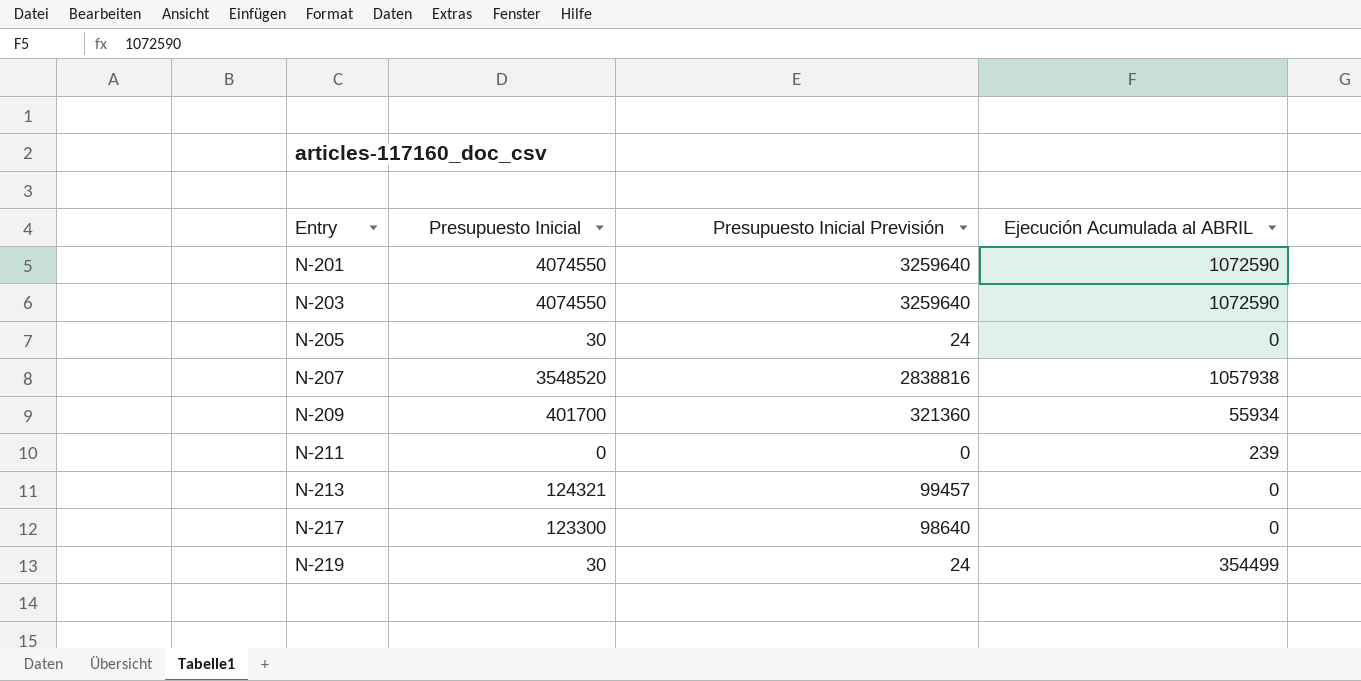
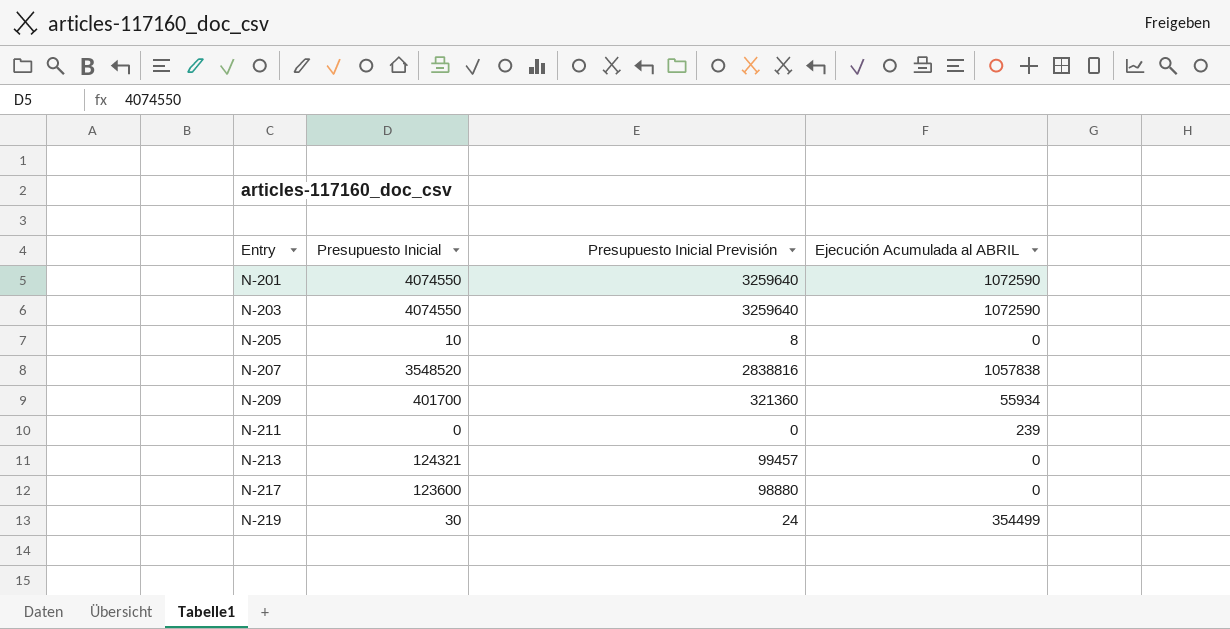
N-205 | Presupuesto Inicial: 30 -> 10
N-205 | Presupuesto Inicial Previsión: 24 -> 8
N-207 | Ejecución Acumulada al ABRIL: 1057938 -> 1057838
N-217 | Presupuesto Inicial: 123300 -> 123600
N-217 | Presupuesto Inicial Previsión: 98640 -> 98880

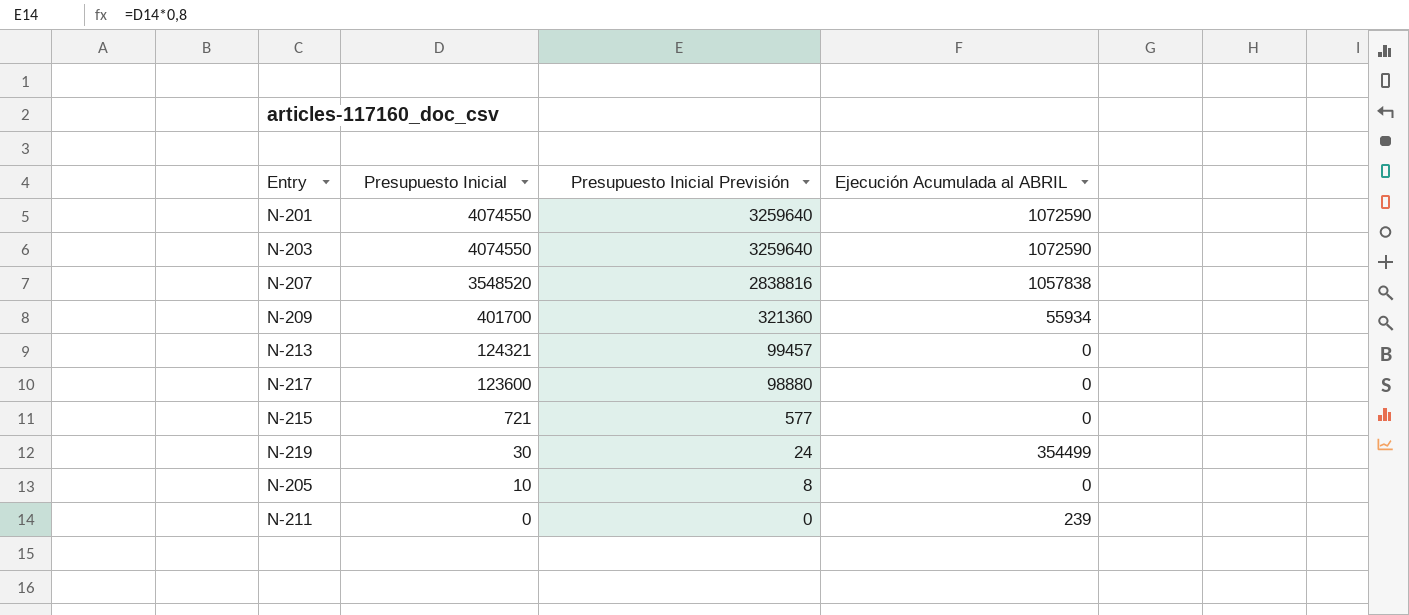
row order: Entry ascending -> Presupuesto Inicial descending
row N-215: none -> 721 | 577 | 0

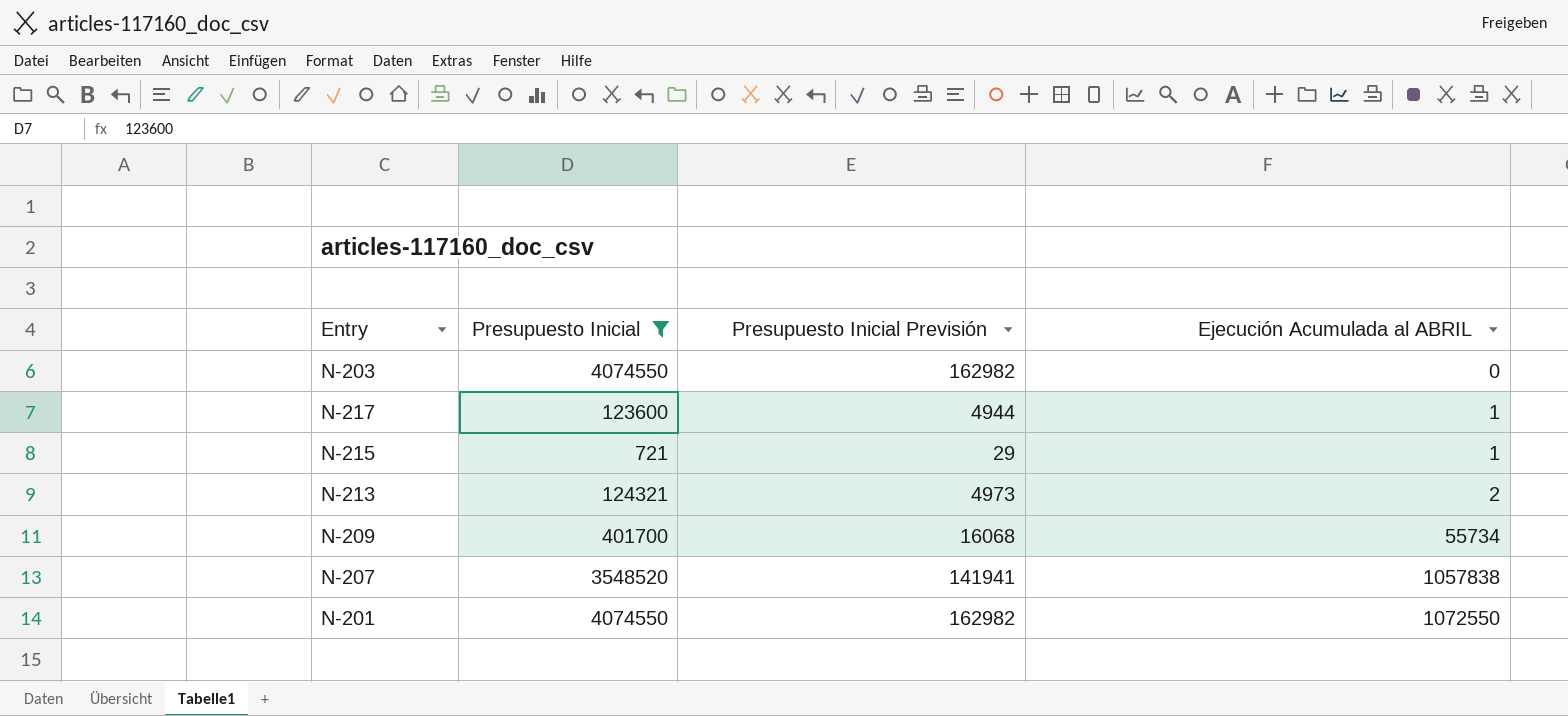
filter: none -> Presupuesto Inicial >= 721
row order: Presupuesto Inicial descending -> Ejecución Acumulada al ABRIL ascending
column Presupuesto Inicial Previsión | formula: [Presupuesto Inicial] * 0,8 -> [Presupuesto Inicial] * 0,04
N-203 | Ejecución Acumulada al ABRIL: 1072590 -> 0
N-217 | Ejecución Acumulada al ABRIL: 0 -> 1
N-215 | Ejecución Acumulada al ABRIL: 0 -> 1
N-213 | Ejecución Acumulada al ABRIL: 0 -> 2
N-209 | Ejecución Acumulada al ABRIL: 55934 -> 55734
N-201 | Ejecución Acumulada al ABRIL: 1072590 -> 1072550

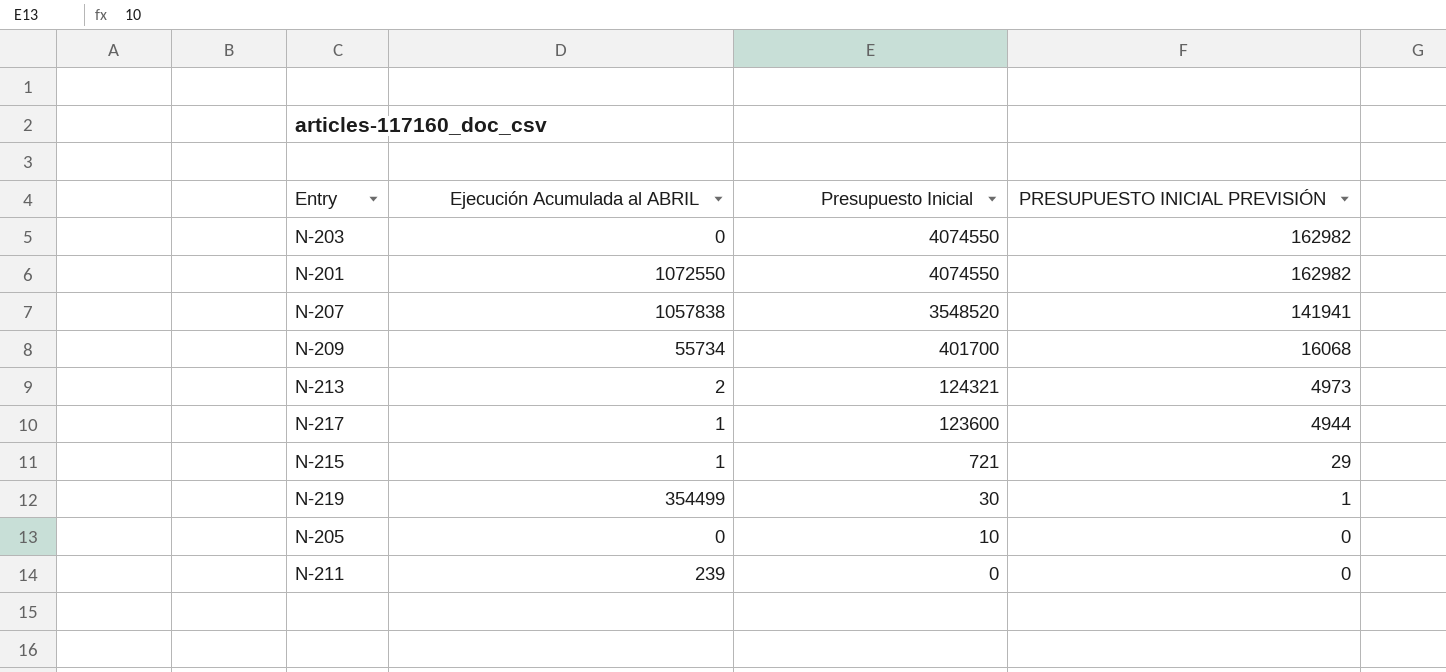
filter: Presupuesto Inicial >= 721 -> none
row order: Ejecución Acumulada al ABRIL ascending -> Presupuesto Inicial descending
column Ejecución Acumulada al ABRIL | position: 4 -> 2
column name: Presupuesto Inicial Previsión -> PRESUPUESTO INICIAL PREVISIÓN

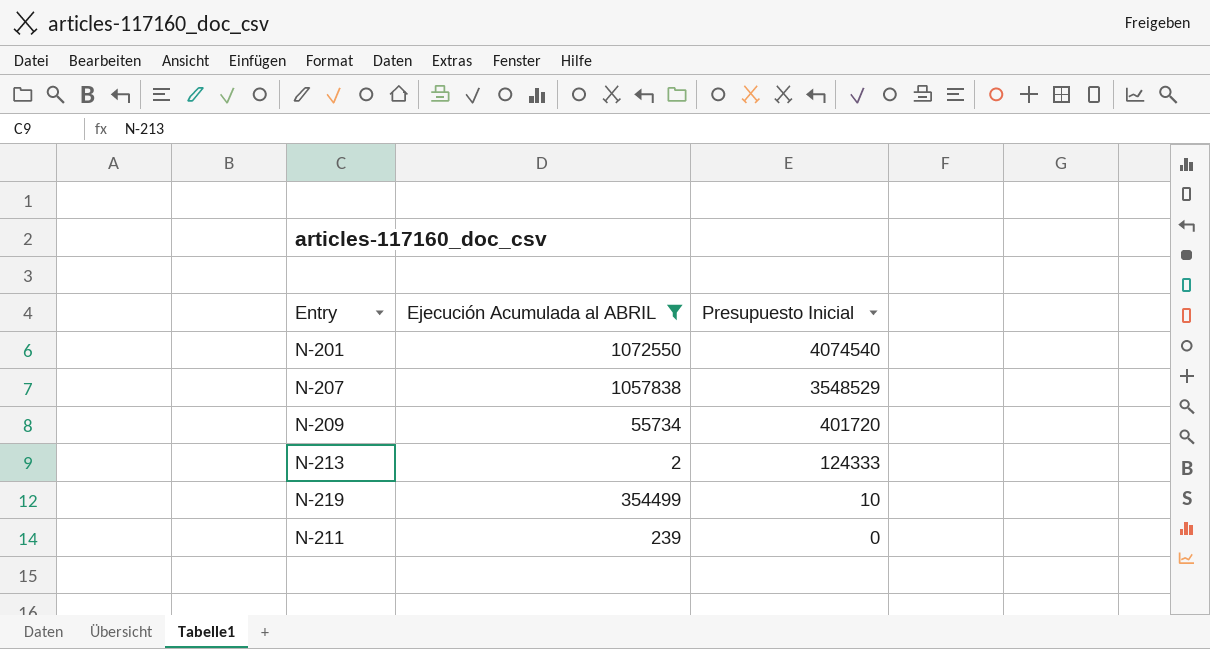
filter: none -> Ejecución Acumulada al ABRIL >= 2
column PRESUPUESTO INICIAL PREVISIÓN | formula: [Presupuesto Inicial] * 0,04 -> none
N-201 | Presupuesto Inicial: 4074550 -> 4074540
N-207 | Presupuesto Inicial: 3548520 -> 3548529
N-209 | Presupuesto Inicial: 401700 -> 401720
N-213 | Presupuesto Inicial: 124321 -> 124333
N-219 | Presupuesto Inicial: 30 -> 10

